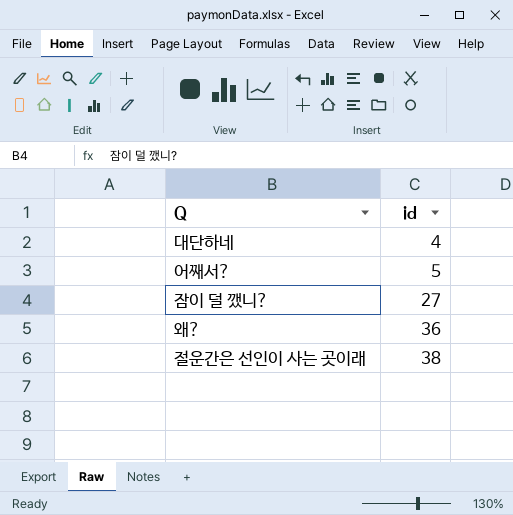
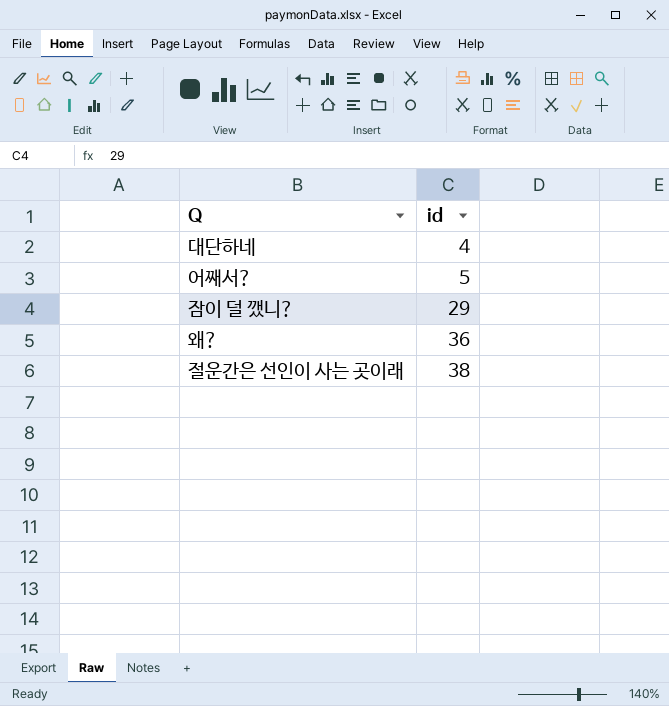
잠이 덜 깼니? | id: 27 -> 29

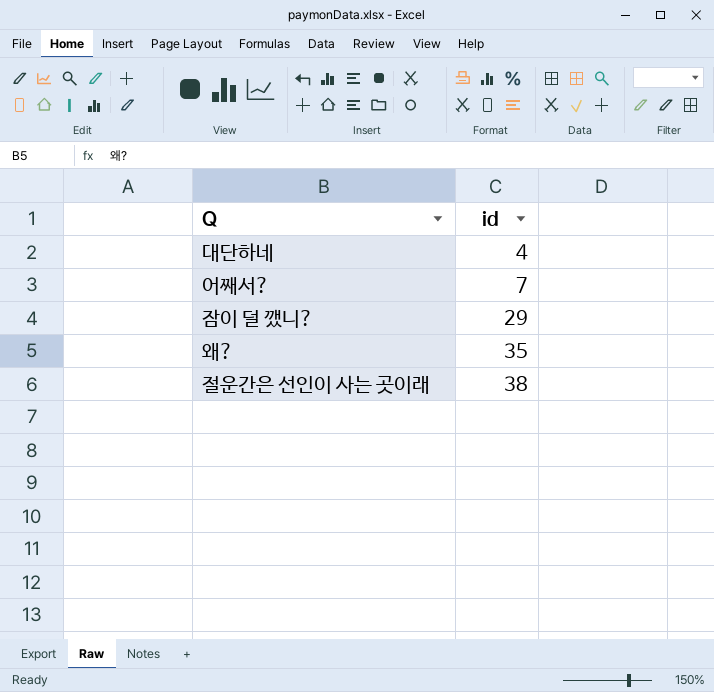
어째서? | id: 5 -> 7
왜? | id: 36 -> 35

